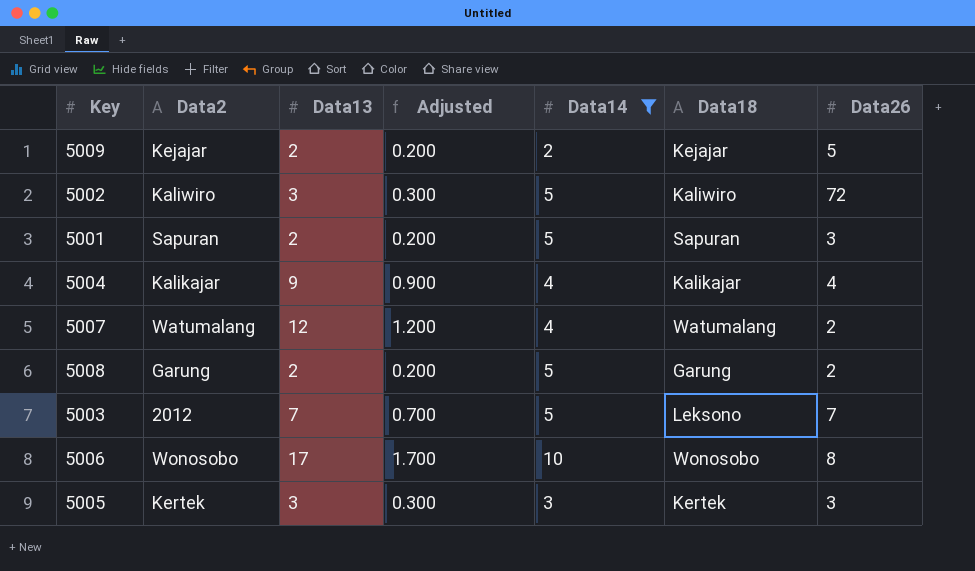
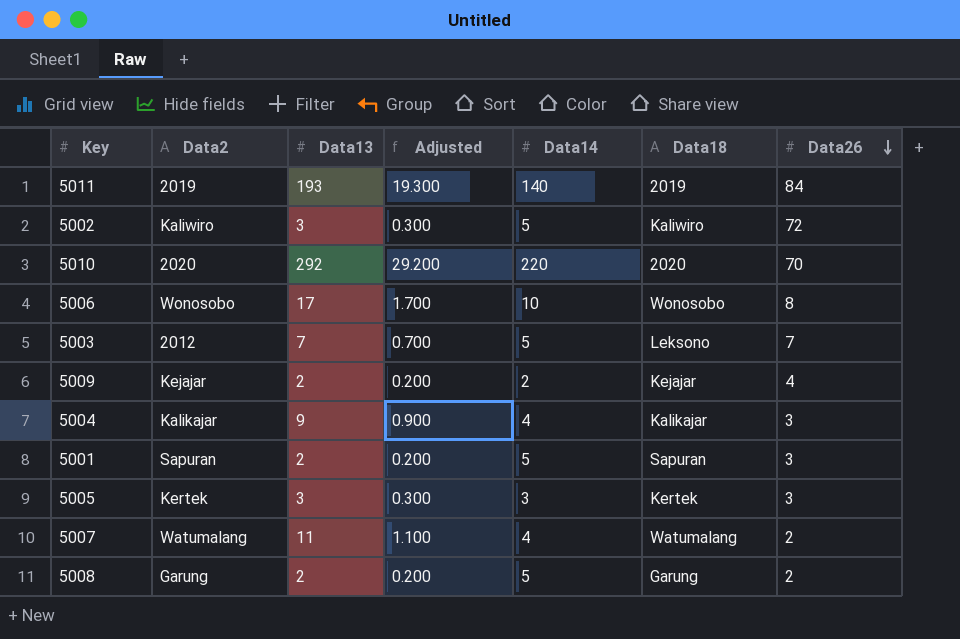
filter: Data14 <= 10 -> none
row order: none -> Data26 descending
5009 | Data26: 5 -> 4
5004 | Data26: 4 -> 3
5007 | Data13: 12 -> 11
5007 | Adjusted: 1.200 -> 1.100

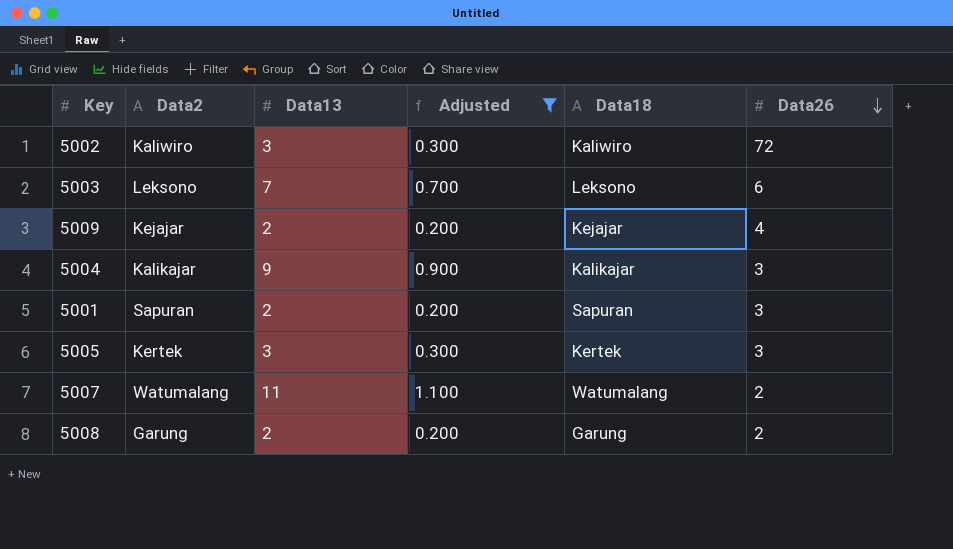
filter: none -> Adjusted <= 1.100
column Data14 | position: 5 -> none
5003 | Data2: 2012 -> Leksono
5003 | Data26: 7 -> 6

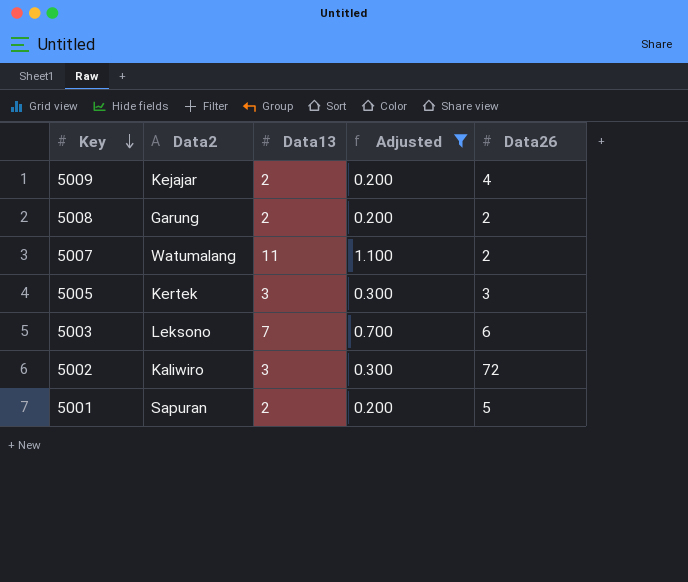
row order: Data26 descending -> Key descending
column Data18 | position: 5 -> none
row 5004: Kalikajar | 9 | 0.900 | Kalikajar | 3 -> none
5001 | Data26: 3 -> 5

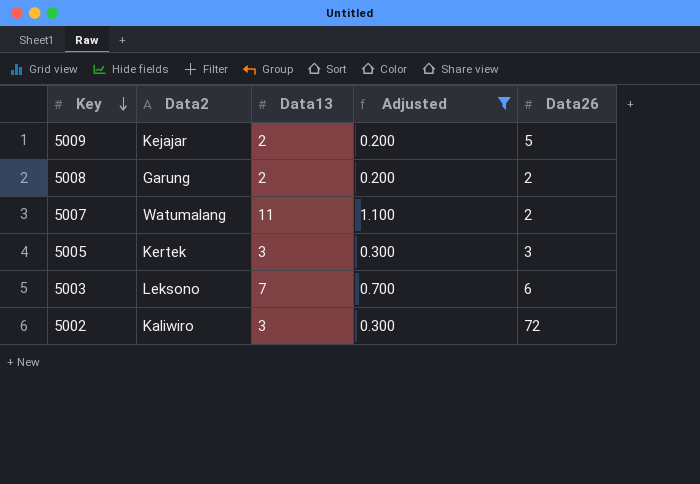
row 5001: Sapuran | 2 | 0.200 | 5 -> none
5009 | Data26: 4 -> 5

